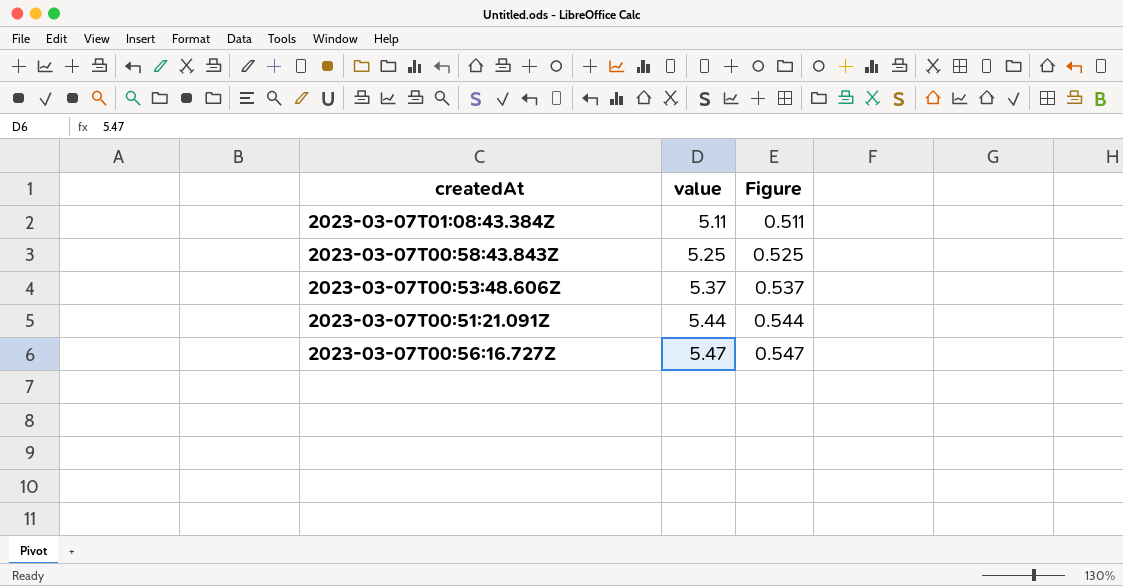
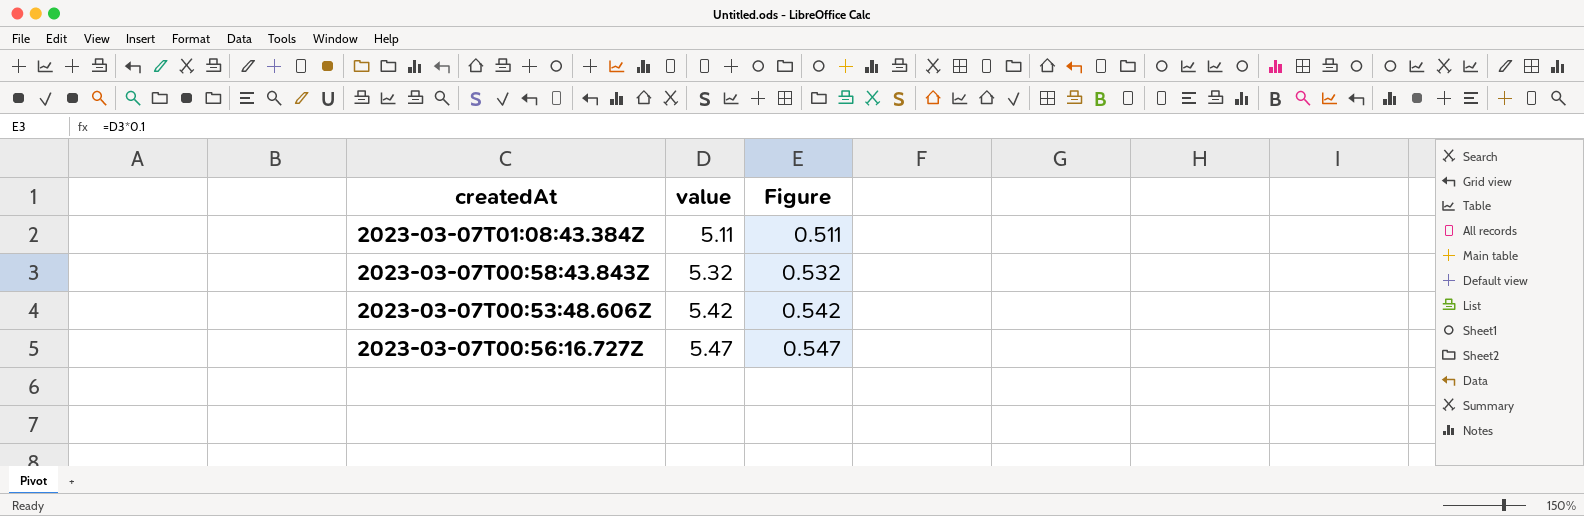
row 2023-03-07T00:51:21.091Z: 5.44 | 0.544 -> none
2023-03-07T00:58:43.843Z | value: 5.25 -> 5.32
2023-03-07T00:58:43.843Z | Figure: 0.525 -> 0.532
2023-03-07T00:53:48.606Z | value: 5.37 -> 5.42
2023-03-07T00:53:48.606Z | Figure: 0.537 -> 0.542

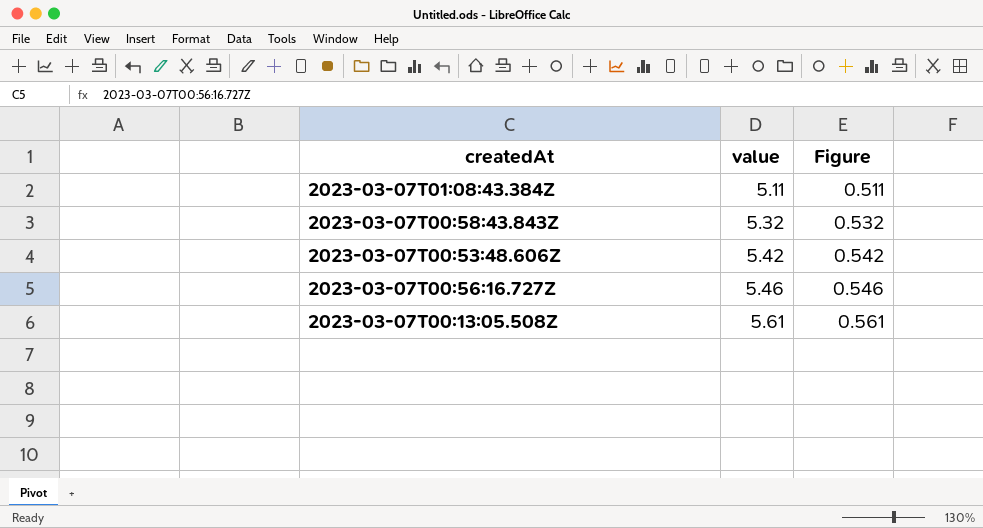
2023-03-07T00:56:16.727Z | value: 5.47 -> 5.46
2023-03-07T00:56:16.727Z | Figure: 0.547 -> 0.546
row 2023-03-07T00:13:05.508Z: none -> 5.61 | 0.561

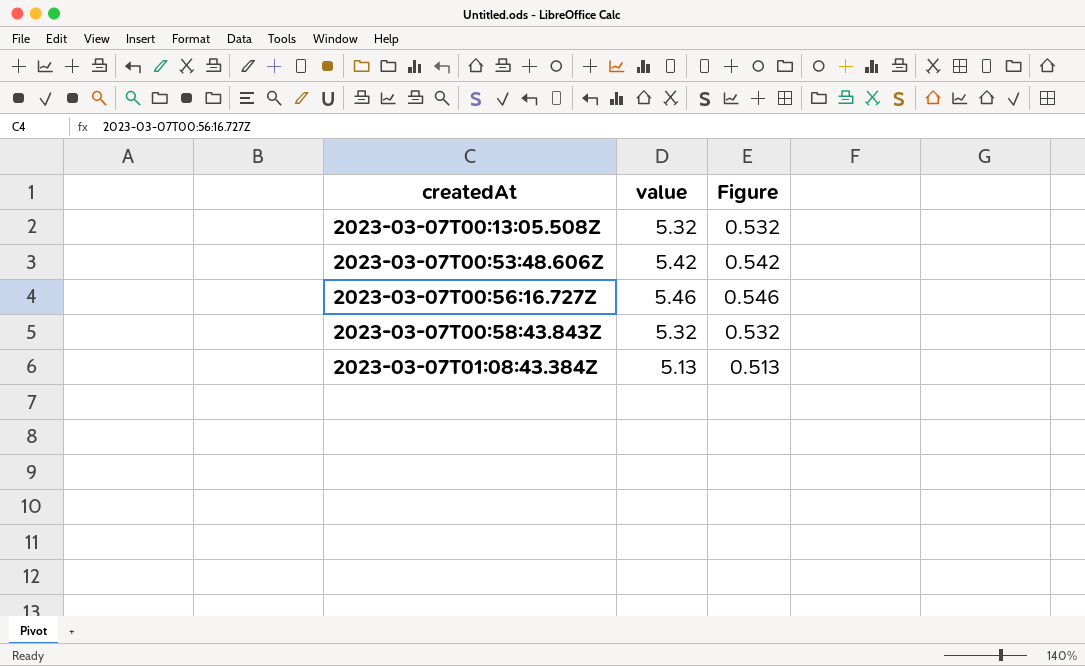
row order: value ascending -> createdAt ascending
2023-03-07T00:13:05.508Z | value: 5.61 -> 5.32
2023-03-07T00:13:05.508Z | Figure: 0.561 -> 0.532
2023-03-07T01:08:43.384Z | value: 5.11 -> 5.13
2023-03-07T01:08:43.384Z | Figure: 0.511 -> 0.513

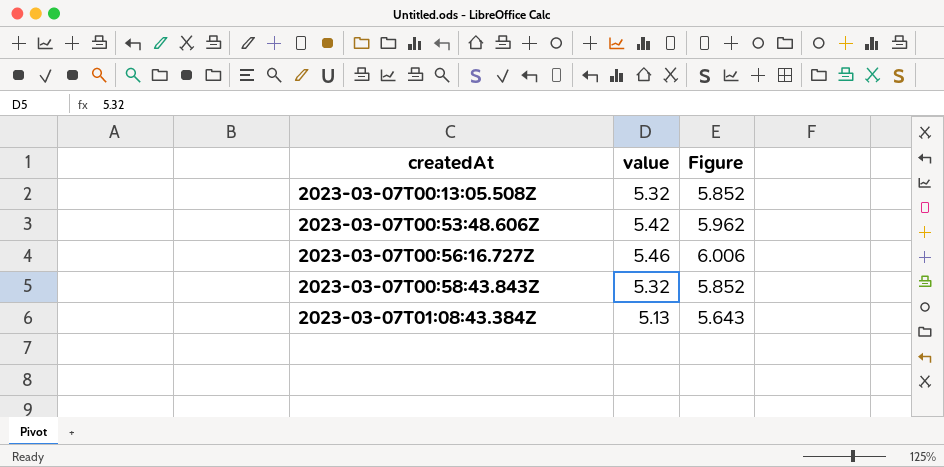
column Figure | formula: [value] * 0.1 -> [value] * 1.1

